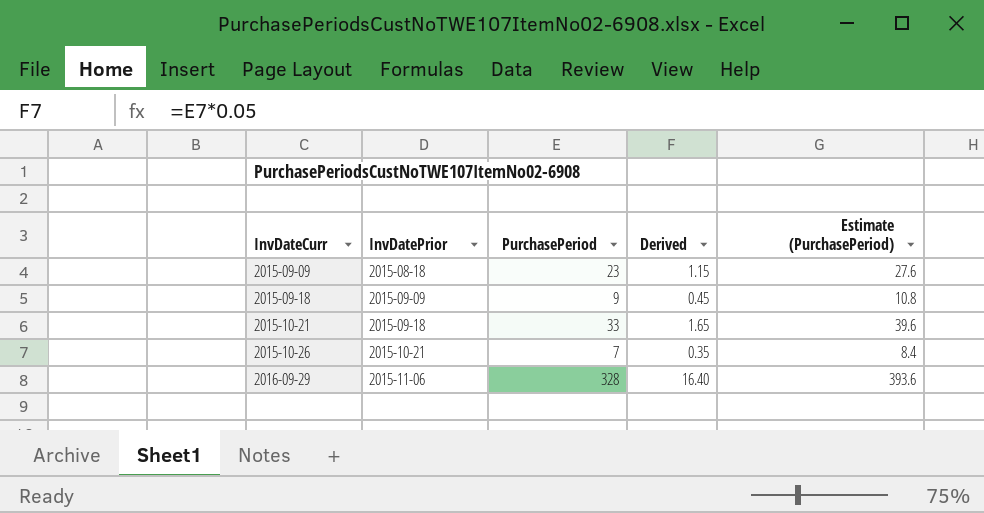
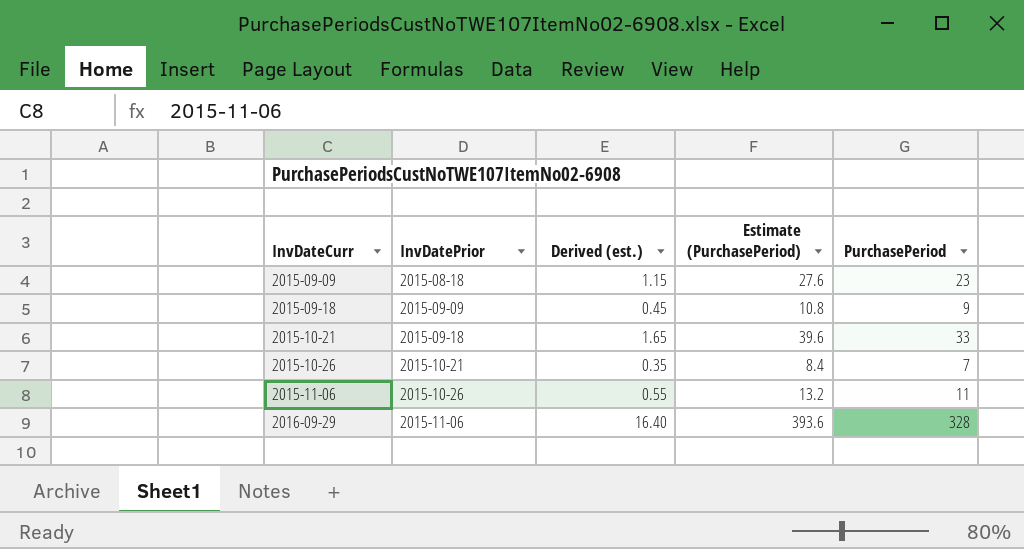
column name: Derived -> Derived (est.)
column PurchasePeriod | position: 3 -> 5
row 2015-11-06: none -> 2015-10-26 | 0.55 | 13.2 | 11

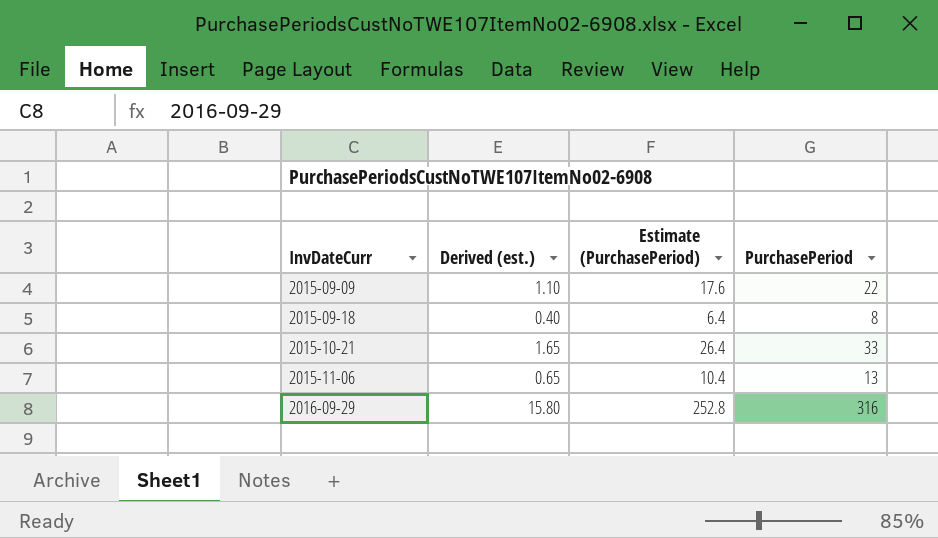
column InvDatePrior | position: 2 -> none
column Estimate (PurchasePeriod) | formula: [PurchasePeriod] * 1.2 -> [PurchasePeriod] * 0.8
row 2015-10-26: 2015-10-21 | 0.35 | 8.4 | 7 -> none
2015-09-09 | Derived (est.): 1.15 -> 1.10
2015-09-09 | PurchasePeriod: 23 -> 22
2015-09-18 | Derived (est.): 0.45 -> 0.40
2015-09-18 | PurchasePeriod: 9 -> 8
2015-11-06 | Derived (est.): 0.55 -> 0.65
2015-11-06 | PurchasePeriod: 11 -> 13
2016-09-29 | Derived (est.): 16.40 -> 15.80
2016-09-29 | PurchasePeriod: 328 -> 316

